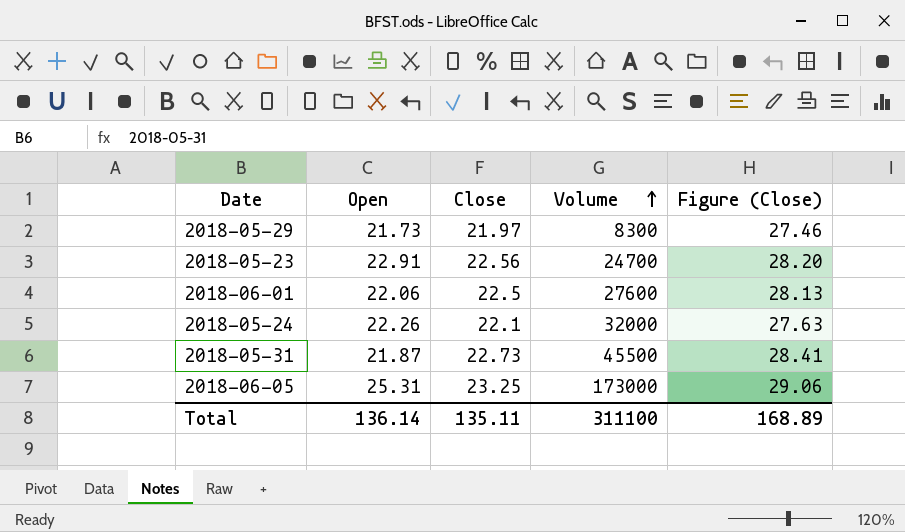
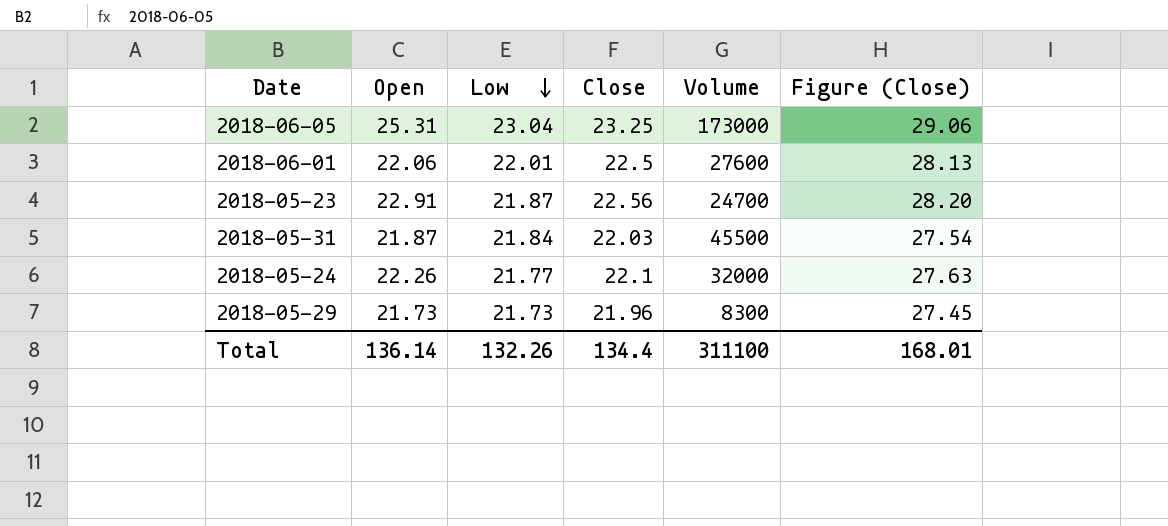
row order: Volume ascending -> Low descending
column Low | position: none -> 3
2018-05-31 | Close: 22.73 -> 22.03
2018-05-31 | Figure (Close): 28.41 -> 27.54
2018-05-29 | Close: 21.97 -> 21.96
2018-05-29 | Figure (Close): 27.46 -> 27.45
Total | Close: 135.11 -> 134.4
Total | Figure (Close): 168.89 -> 168.01

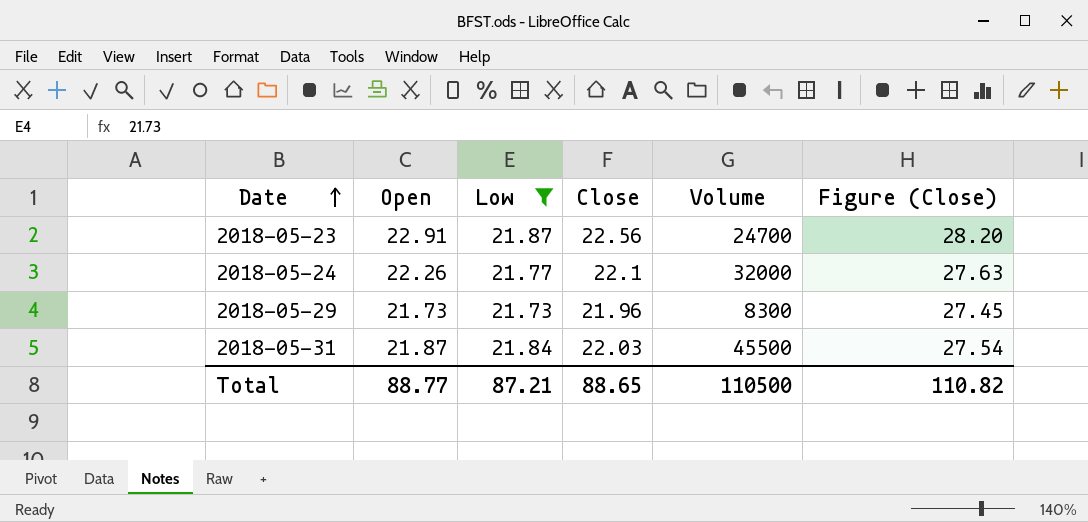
filter: none -> Low <= 21.87
row order: Low descending -> Date ascending
Total | Open: 136.14 -> 88.77
Total | Low: 132.26 -> 87.21
Total | Close: 134.4 -> 88.65
Total | Volume: 311100 -> 110500
Total | Figure (Close): 168.01 -> 110.82

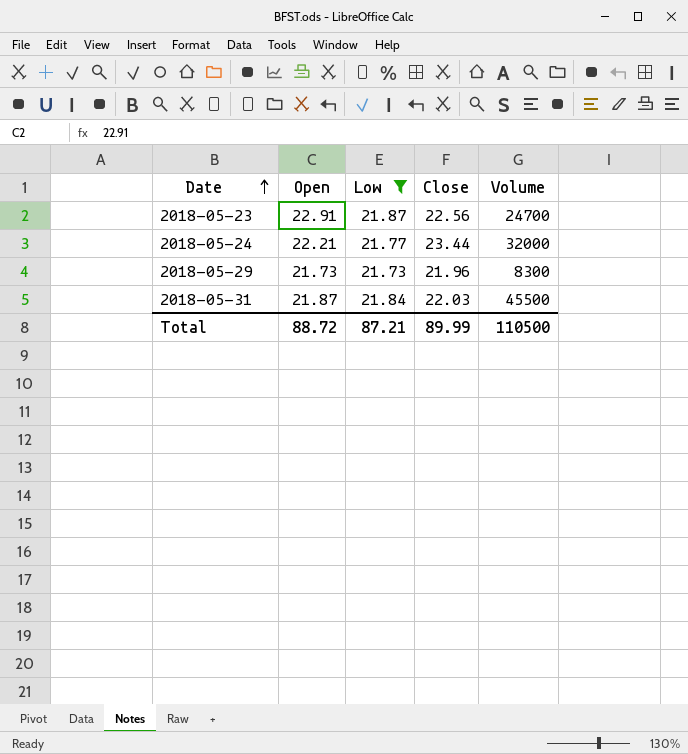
column Figure (Close) | formula: [Close] * 1.25 -> none
2018-05-24 | Open: 22.26 -> 22.21
2018-05-24 | Close: 22.1 -> 23.44
Total | Open: 88.77 -> 88.72
Total | Close: 88.65 -> 89.99

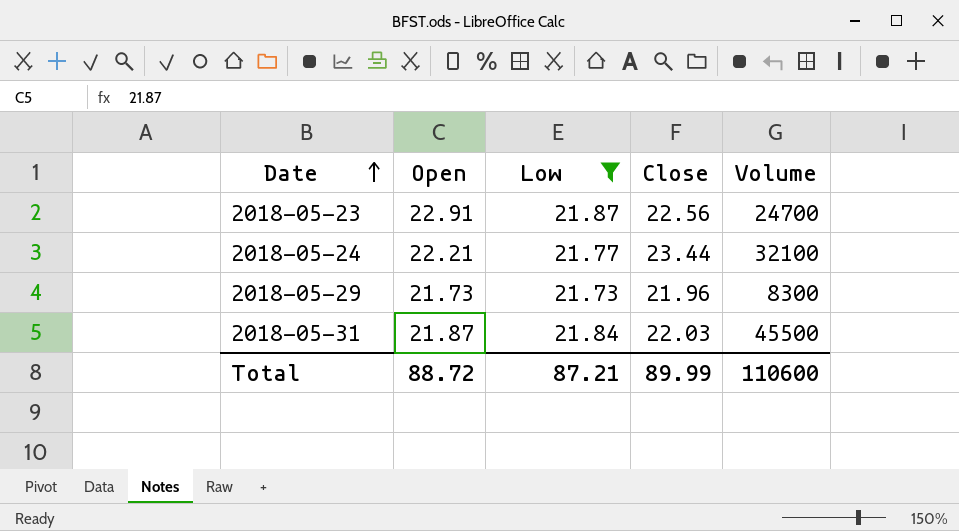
2018-05-24 | Volume: 32000 -> 32100
Total | Volume: 110500 -> 110600

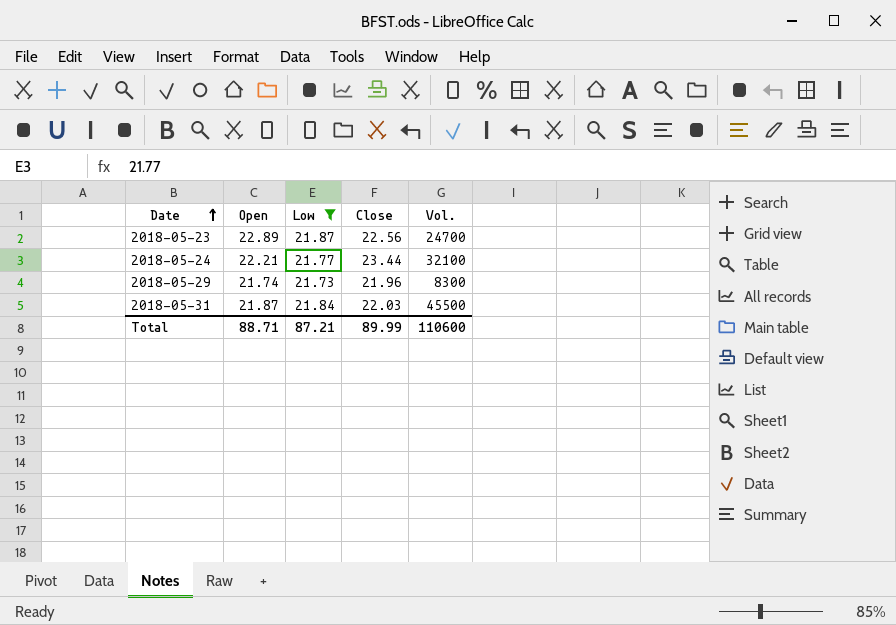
column name: Volume -> Vol.
2018-05-23 | Open: 22.91 -> 22.89
2018-05-29 | Open: 21.73 -> 21.74
Total | Open: 88.72 -> 88.71

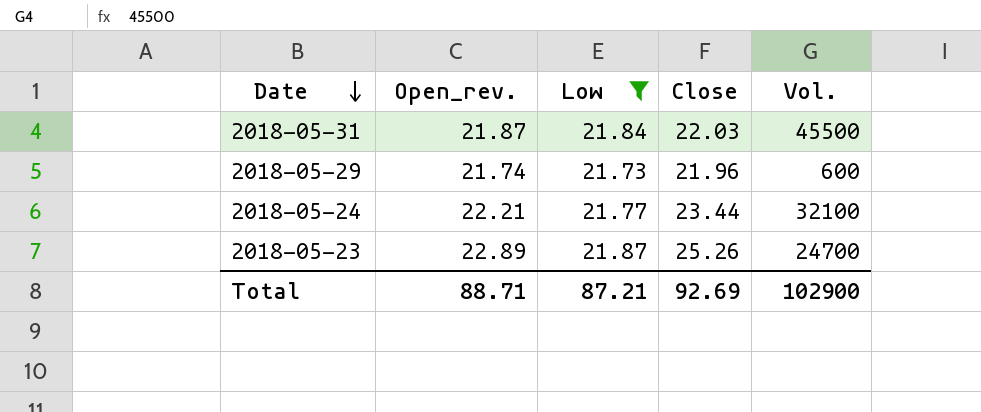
row order: Date ascending -> Date descending
column name: Open -> Open_rev.
2018-05-29 | Vol.: 8300 -> 600
2018-05-23 | Close: 22.56 -> 25.26
Total | Close: 89.99 -> 92.69
Total | Vol.: 110600 -> 102900

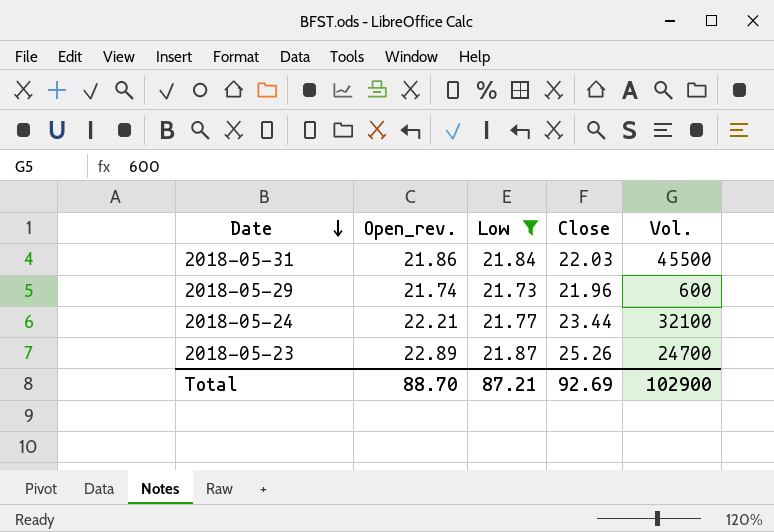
2018-05-31 | Open_rev.: 21.87 -> 21.86
Total | Open_rev.: 88.71 -> 88.70

